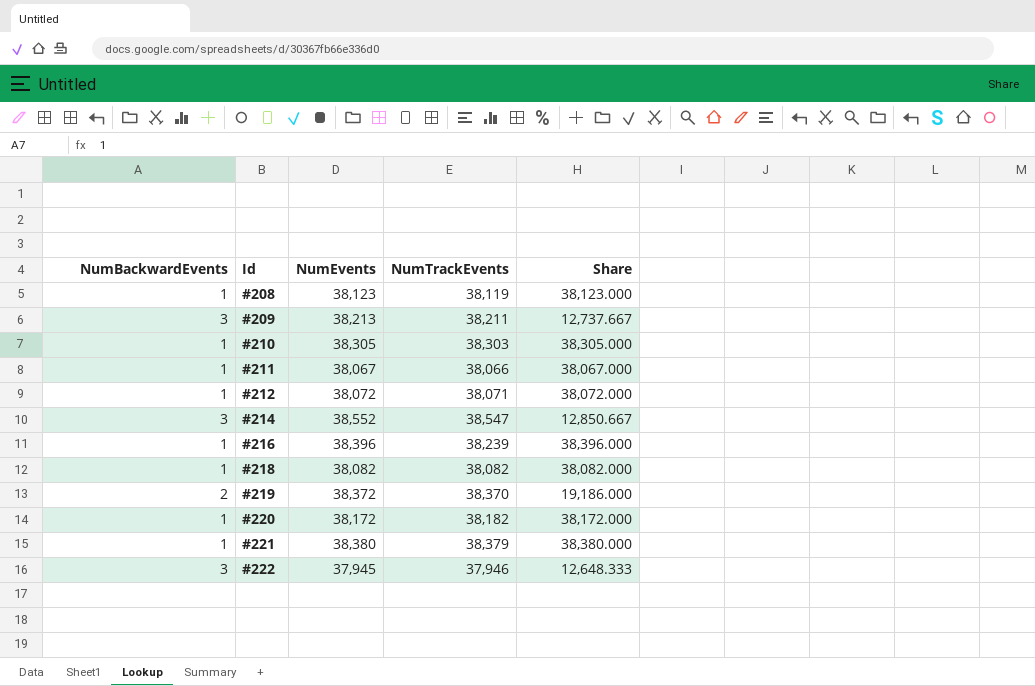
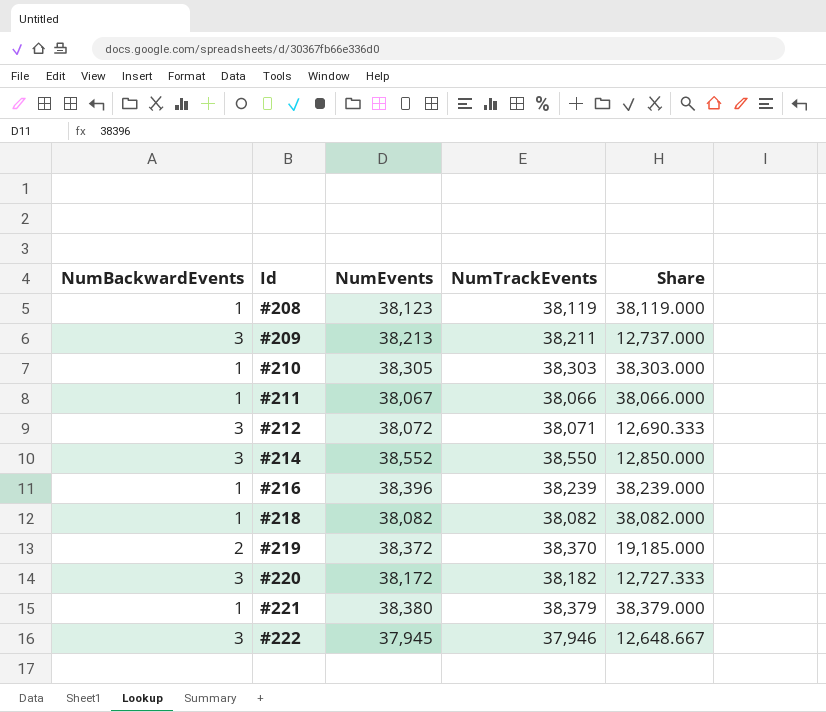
column Share | formula: [NumEvents] / [NumBackwardEvents] -> [NumTrackEvents] / [NumBackwardEvents]
#212 | NumBackwardEvents: 1 -> 3
#214 | NumTrackEvents: 38,547 -> 38,550
#220 | NumBackwardEvents: 1 -> 3

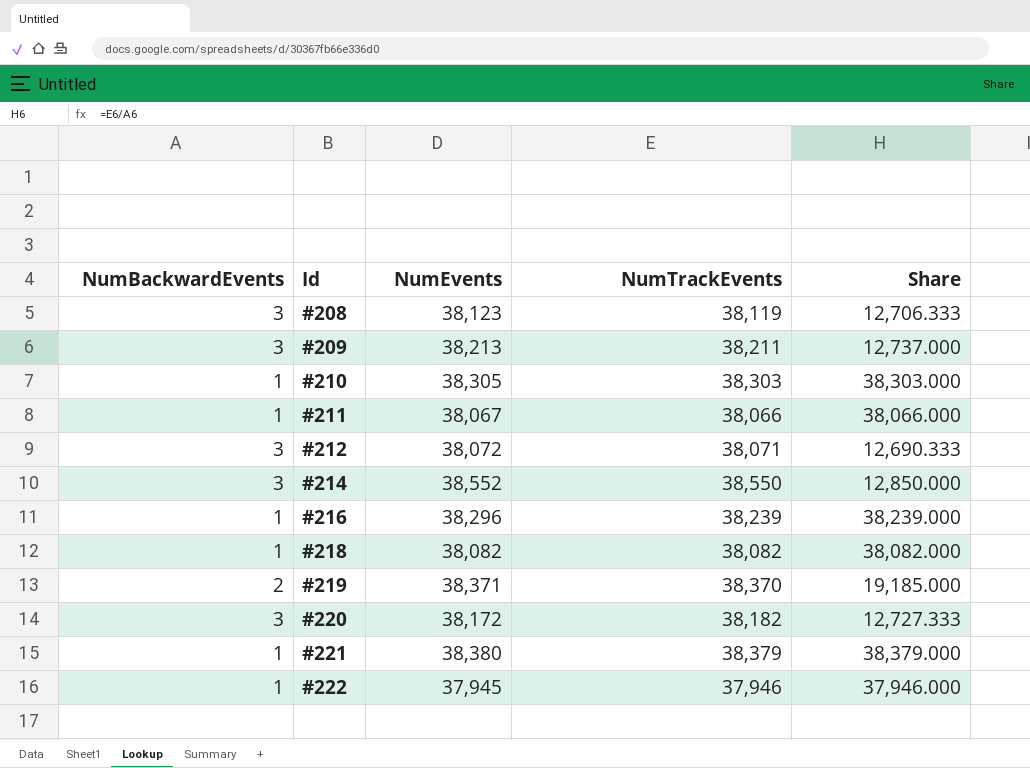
#208 | NumBackwardEvents: 1 -> 3
#208 | Share: 38,119.000 -> 12,706.333
#216 | NumEvents: 38,396 -> 38,296
#219 | NumEvents: 38,372 -> 38,371
#222 | NumBackwardEvents: 3 -> 1
#222 | Share: 12,648.667 -> 37,946.000

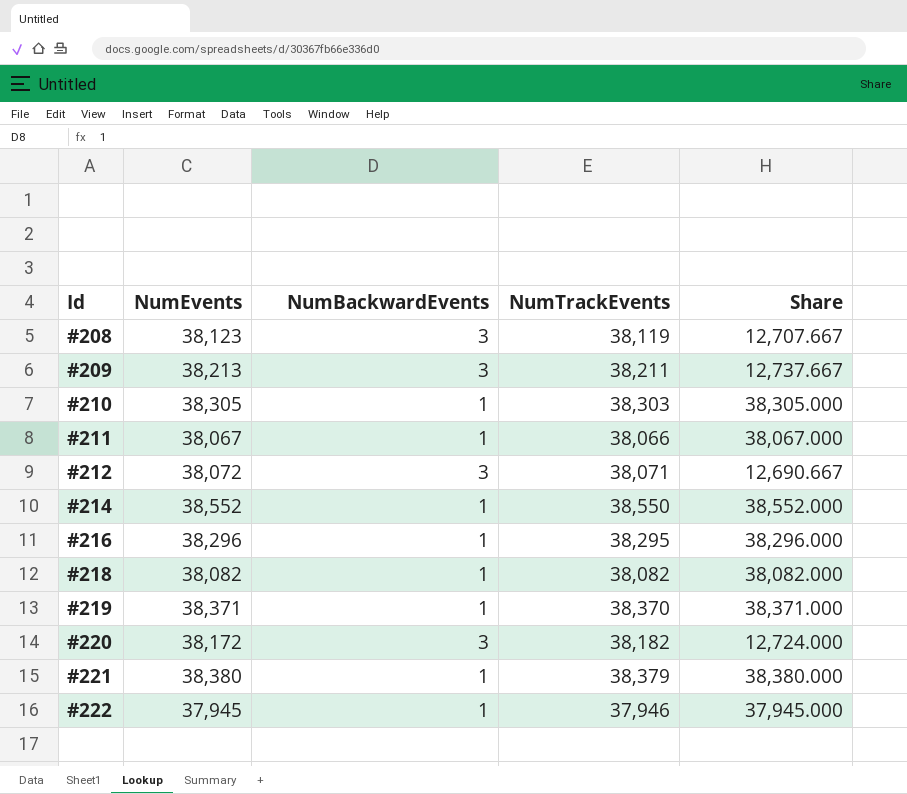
column NumBackwardEvents | position: 1 -> 3
column Share | formula: [NumTrackEvents] / [NumBackwardEvents] -> [NumEvents] / [NumBackwardEvents]
#214 | NumBackwardEvents: 3 -> 1
#216 | NumTrackEvents: 38,239 -> 38,295
#219 | NumBackwardEvents: 2 -> 1

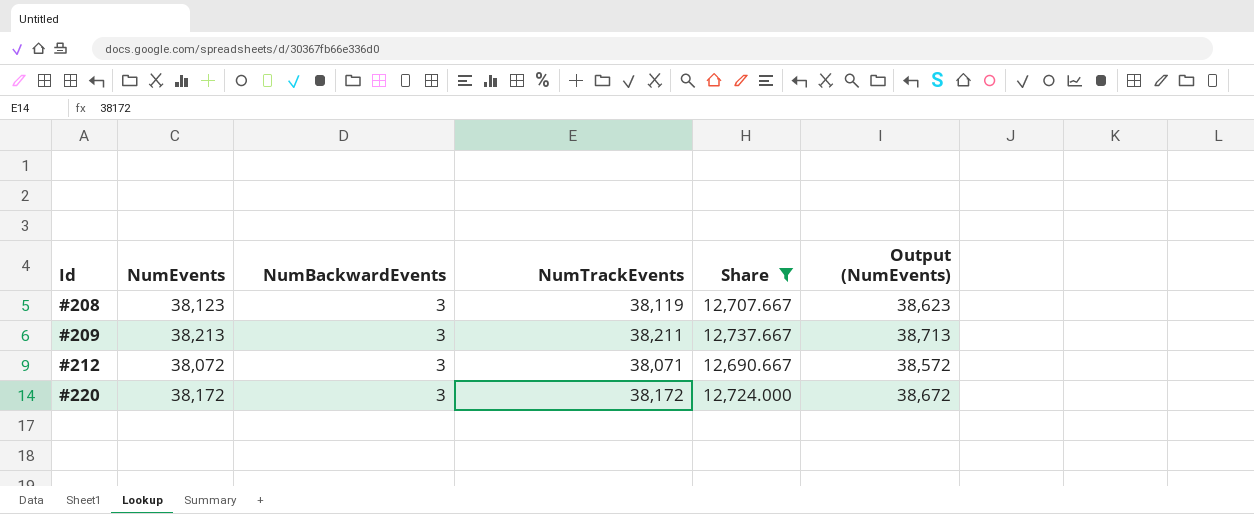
filter: none -> Share <= 12,737.667
column Output (NumEvents) | formula: none -> [NumEvents] + 500
#220 | NumTrackEvents: 38,182 -> 38,172

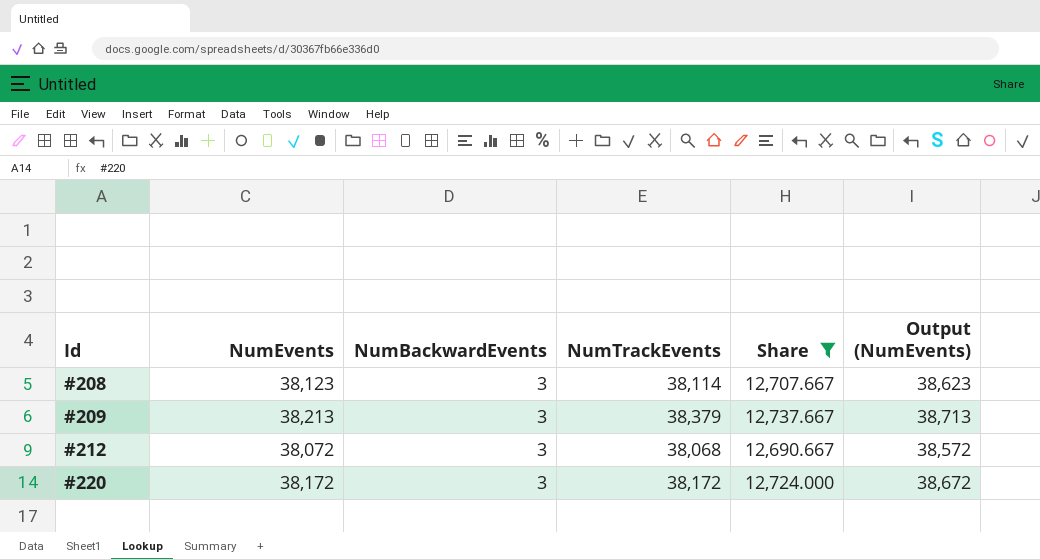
#208 | NumTrackEvents: 38,119 -> 38,114
#209 | NumTrackEvents: 38,211 -> 38,379
#212 | NumTrackEvents: 38,071 -> 38,068

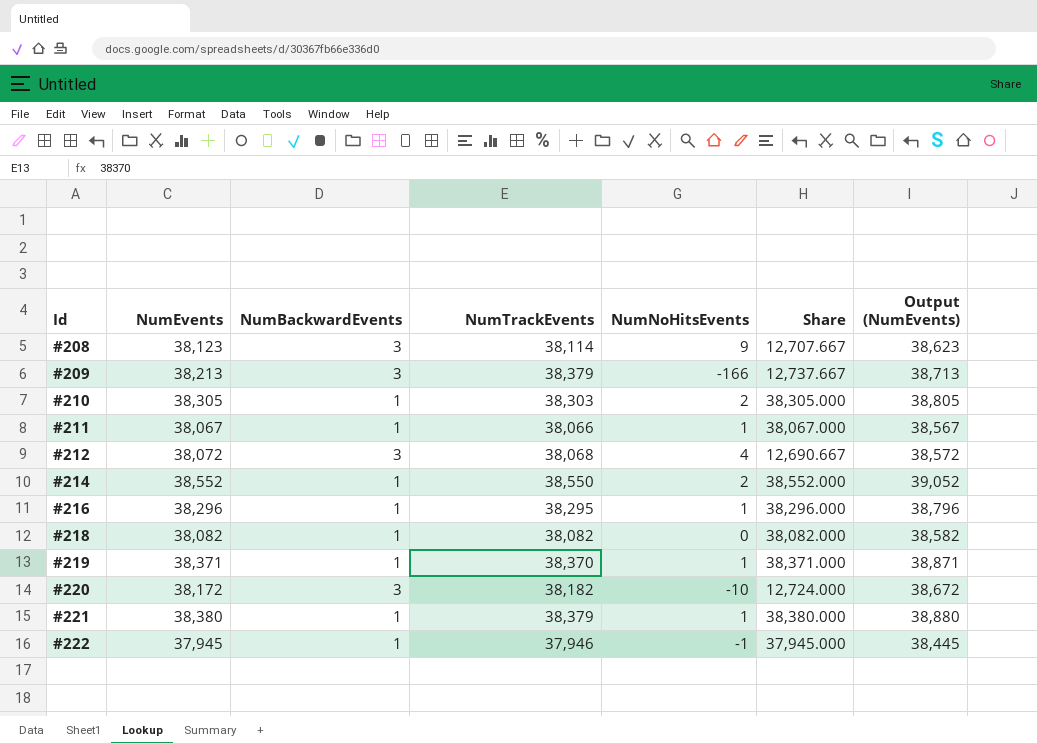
filter: Share <= 12,737.667 -> none
column NumNoHitsEvents | formula: none -> [NumEvents] - [NumTrackEvents]
#220 | NumTrackEvents: 38,172 -> 38,182

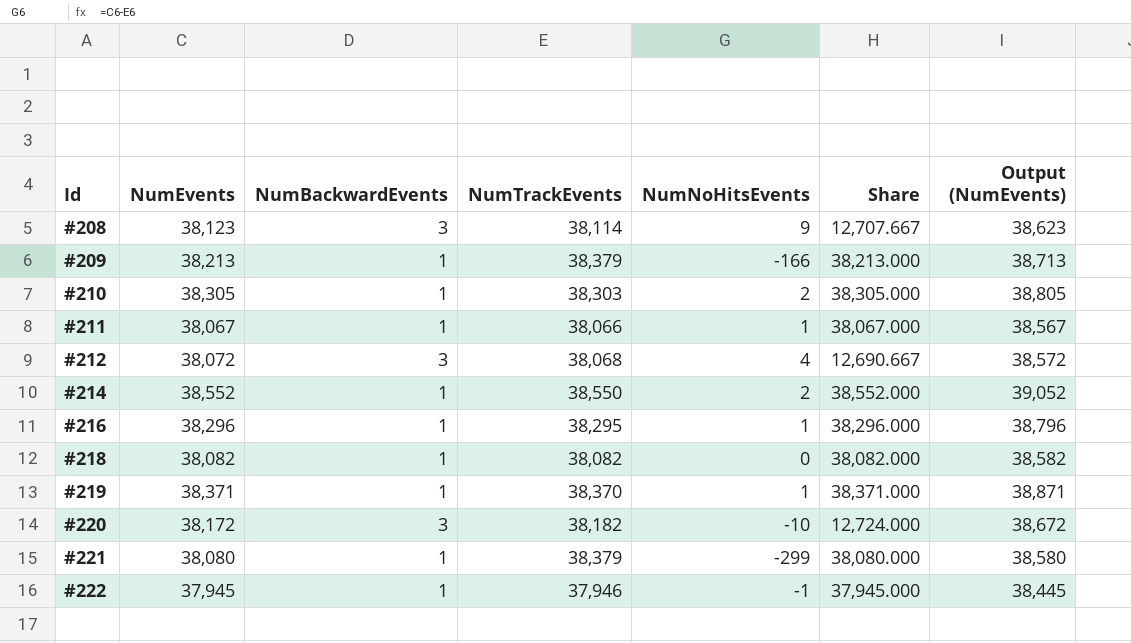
#209 | NumBackwardEvents: 3 -> 1
#209 | Share: 12,737.667 -> 38,213.000
#221 | NumEvents: 38,380 -> 38,080
#221 | NumNoHitsEvents: 1 -> -299
#221 | Share: 38,380.000 -> 38,080.000
#221 | Output (NumEvents): 38,880 -> 38,580

